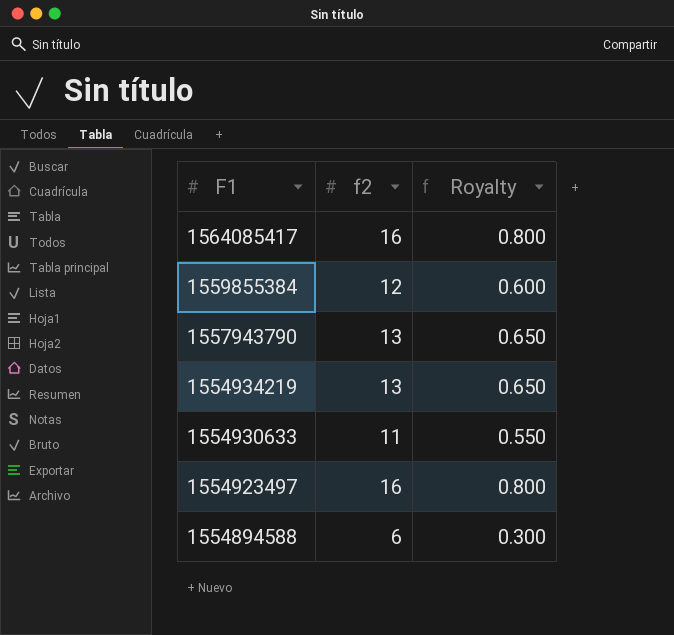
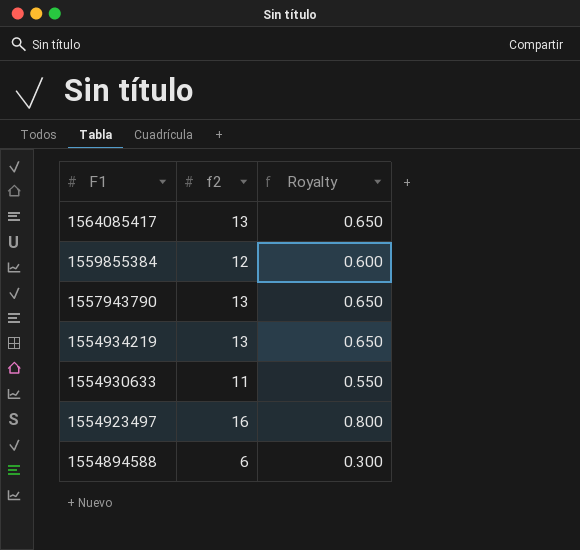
1564085417 | f2: 16 -> 13
1564085417 | Royalty: 0.800 -> 0.650

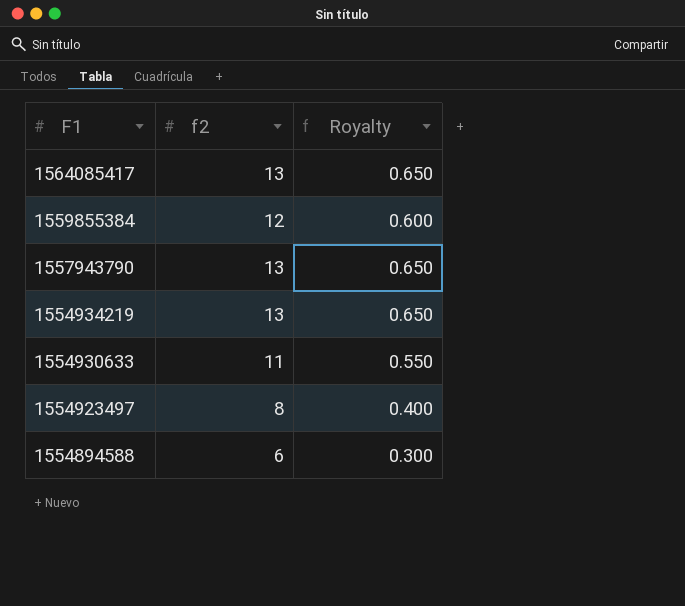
1554923497 | f2: 16 -> 8
1554923497 | Royalty: 0.800 -> 0.400

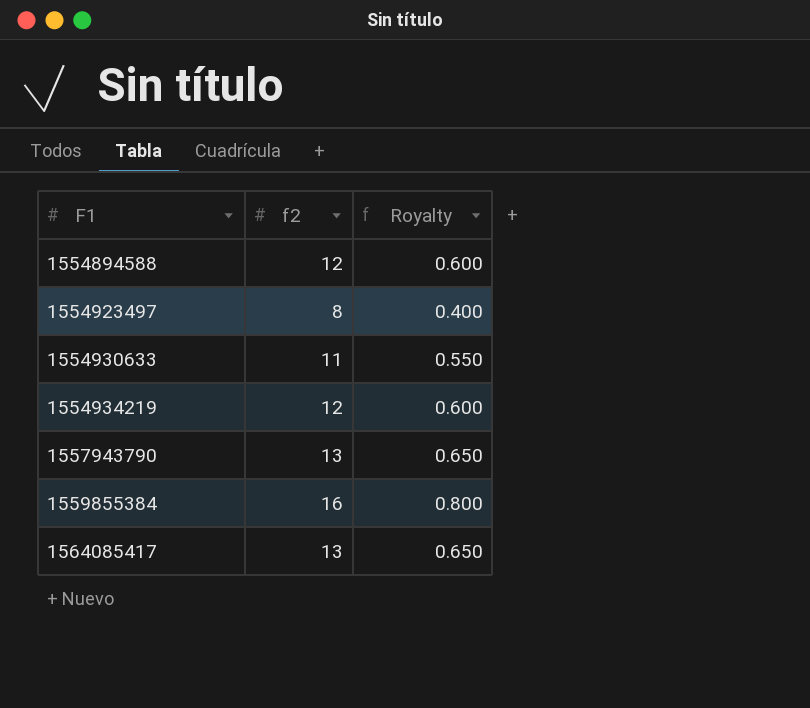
row order: F1 descending -> F1 ascending
1554894588 | f2: 6 -> 12
1554894588 | Royalty: 0.300 -> 0.600
1554934219 | f2: 13 -> 12
1554934219 | Royalty: 0.650 -> 0.600
1559855384 | f2: 12 -> 16
1559855384 | Royalty: 0.600 -> 0.800

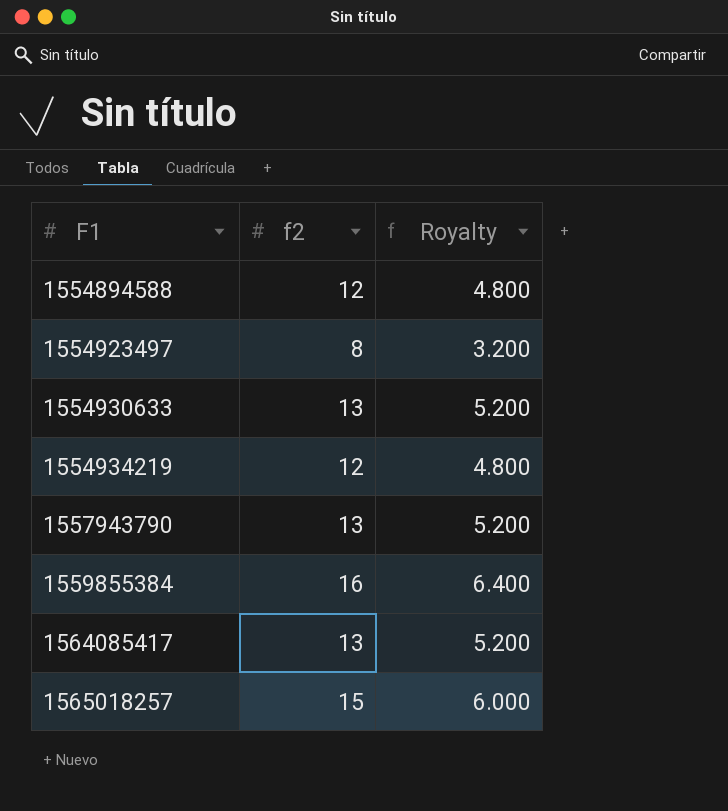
column Royalty | formula: [f2] * 0.05 -> [f2] * 0.4
1554930633 | f2: 11 -> 13
row 1565018257: none -> 15 | 6.000

